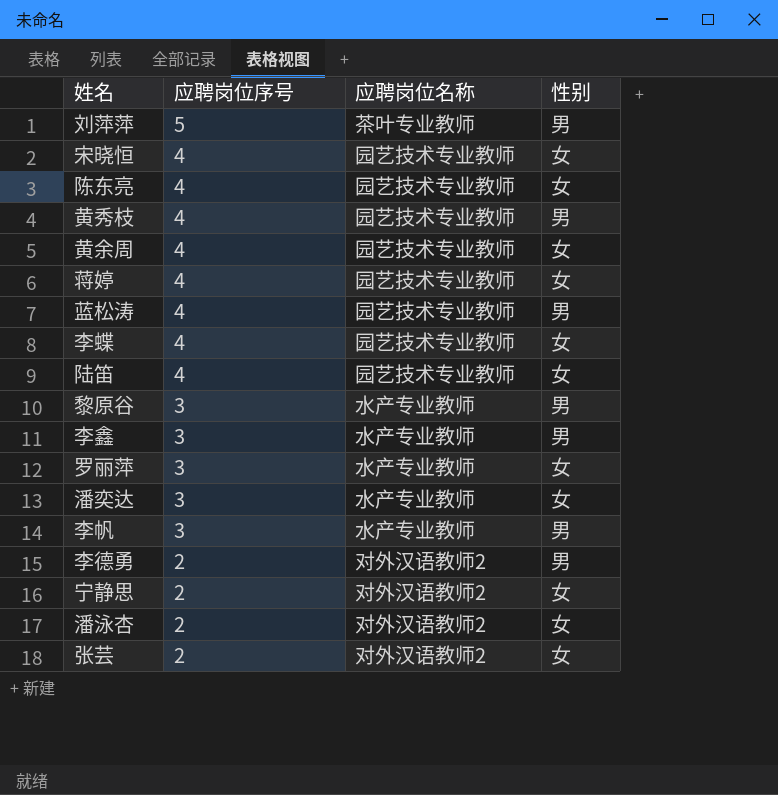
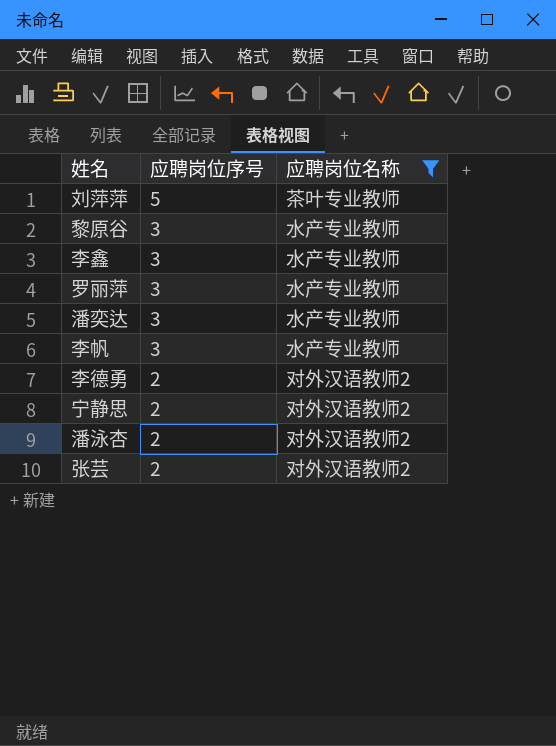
filter: none -> 应聘岗位名称 != 园艺技术专业教师
column 性别 | position: 4 -> none

